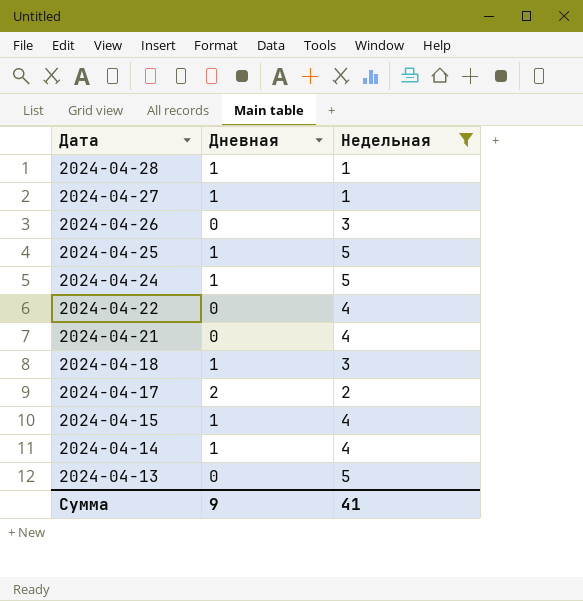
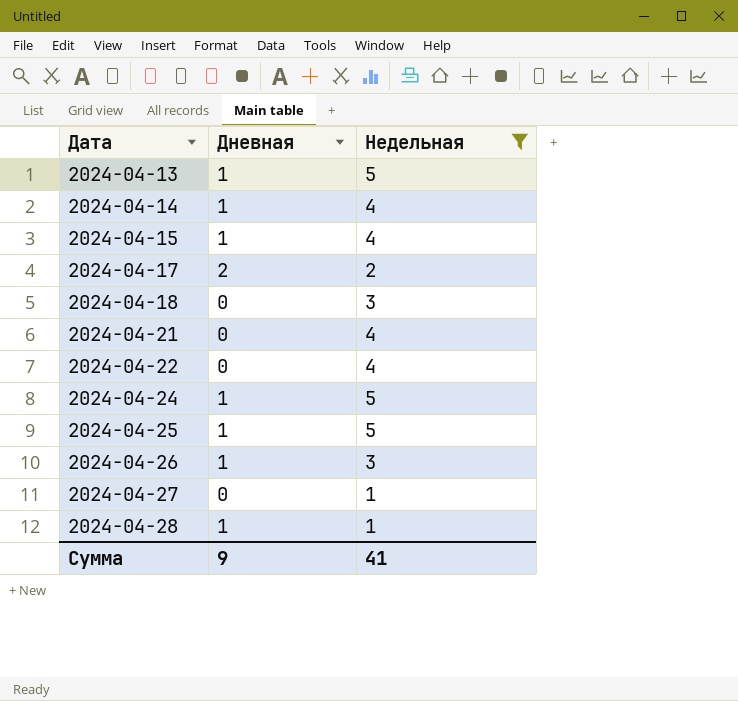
row order: Дата descending -> Дата ascending
2024-04-13 | Дневная: 0 -> 1
2024-04-18 | Дневная: 1 -> 0
2024-04-26 | Дневная: 0 -> 1
2024-04-27 | Дневная: 1 -> 0

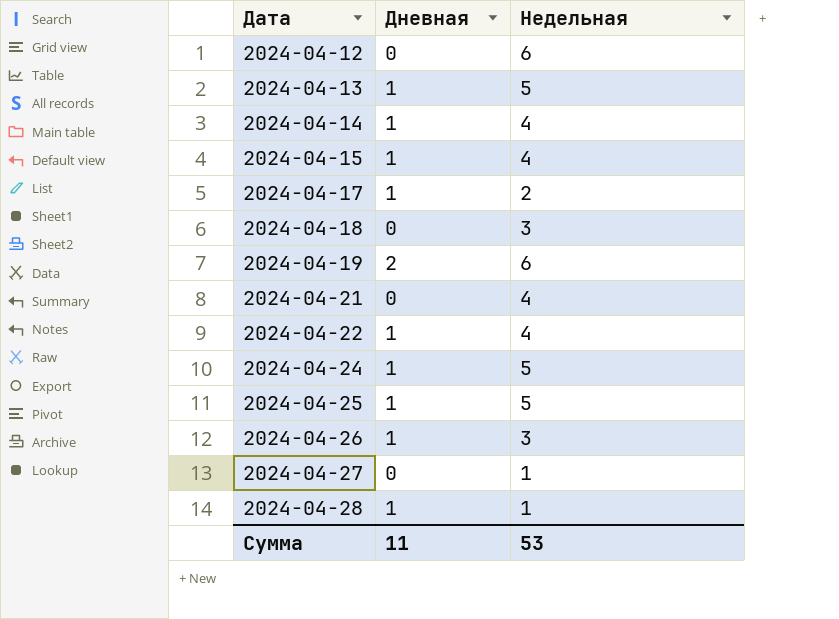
filter: Недельная != 6 -> none
2024-04-17 | Дневная: 2 -> 1
2024-04-22 | Дневная: 0 -> 1
Сумма | Дневная: 9 -> 11
Сумма | Недельная: 41 -> 53

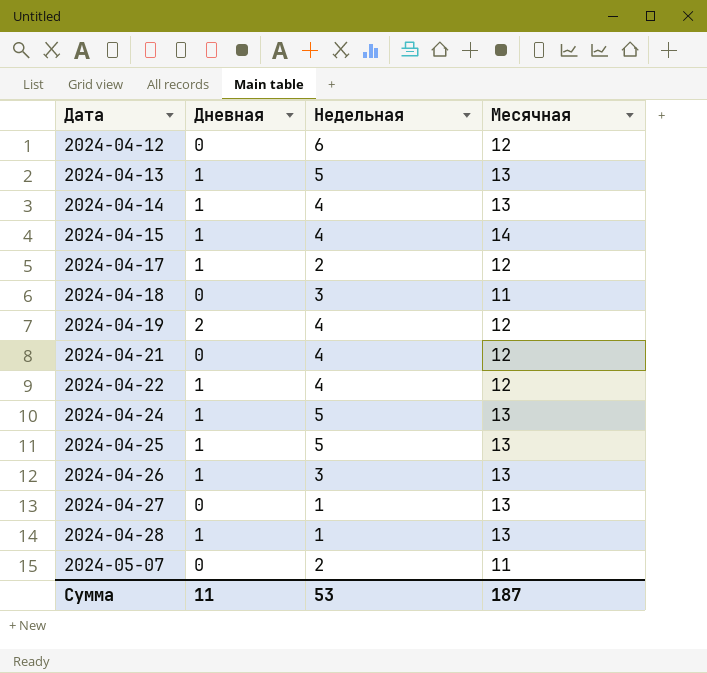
column Месячная | position: none -> 4
2024-04-19 | Недельная: 6 -> 4
row 2024-05-07: none -> 0 | 2 | 11

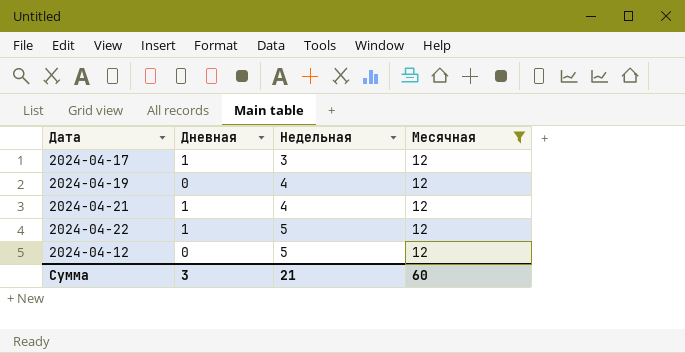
filter: none -> Месячная = 12
row order: Дата ascending -> Недельная ascending
2024-04-17 | Недельная: 2 -> 3
2024-04-19 | Дневная: 2 -> 0
2024-04-21 | Дневная: 0 -> 1
2024-04-22 | Недельная: 4 -> 5
2024-04-12 | Недельная: 6 -> 5
Сумма | Дневная: 11 -> 3
Сумма | Недельная: 53 -> 21
Сумма | Месячная: 187 -> 60

